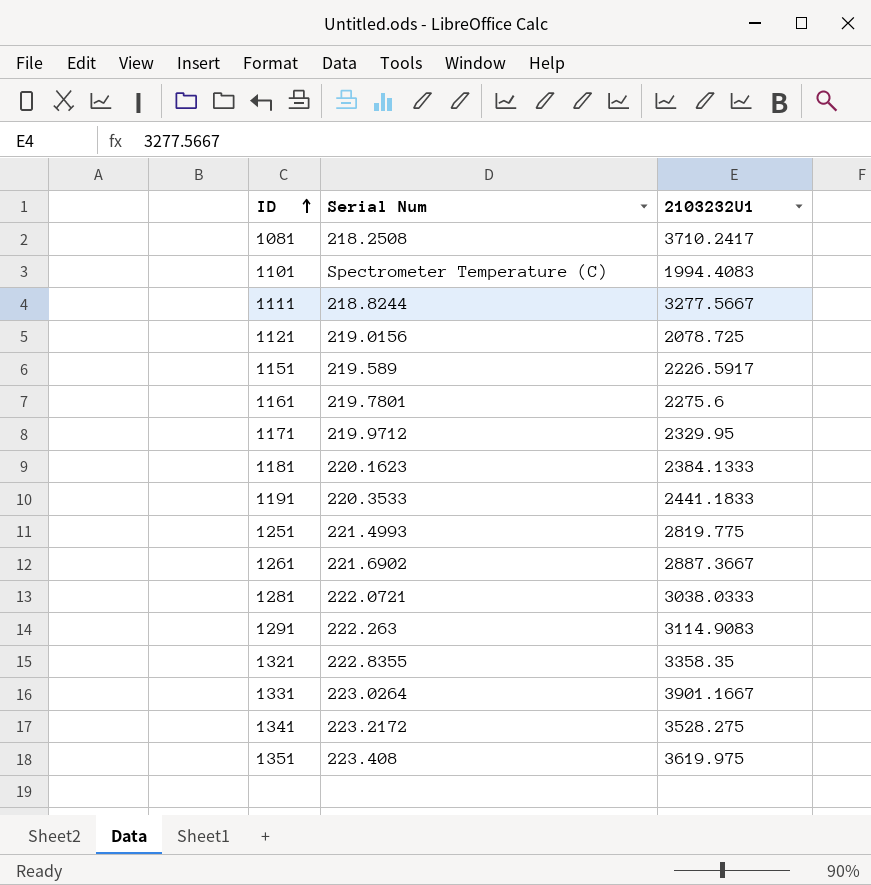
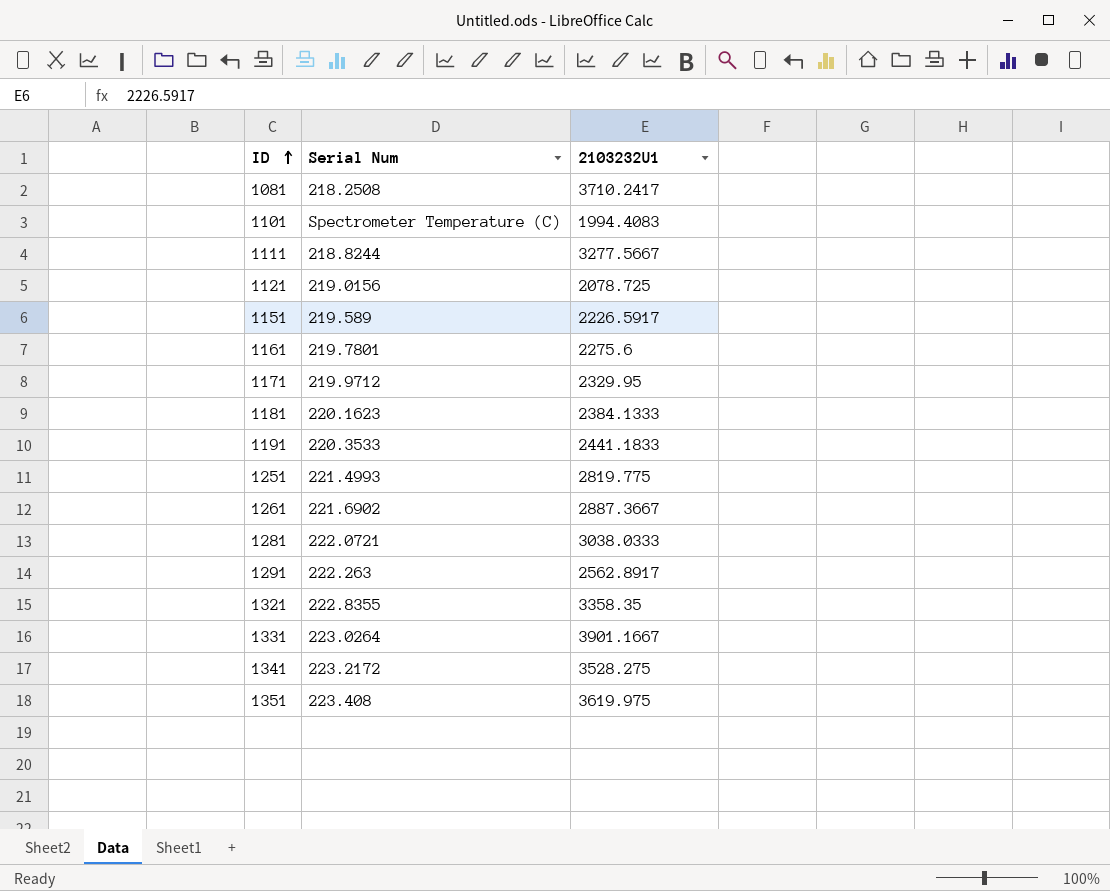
1291 | 2103232U1: 3114.9083 -> 2562.8917

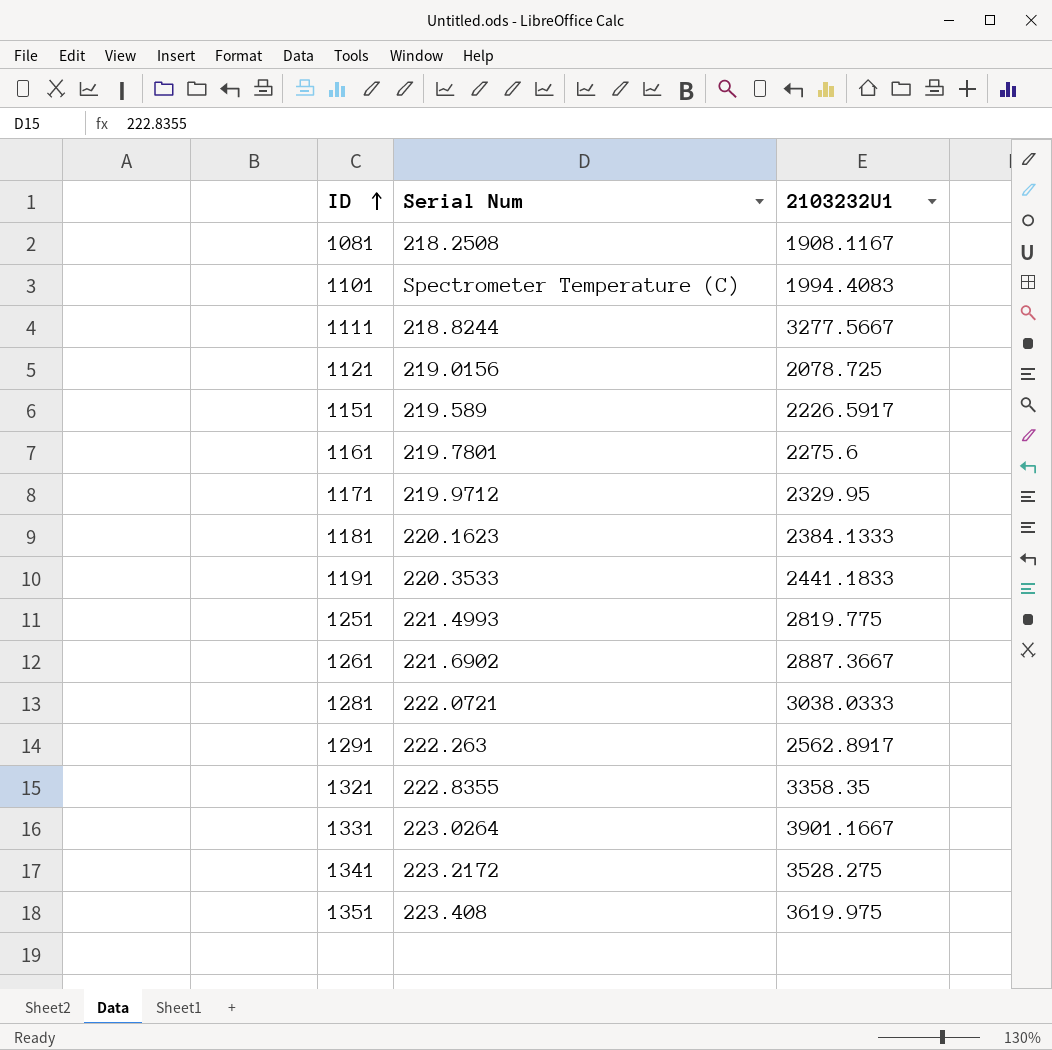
1081 | 2103232U1: 3710.2417 -> 1908.1167

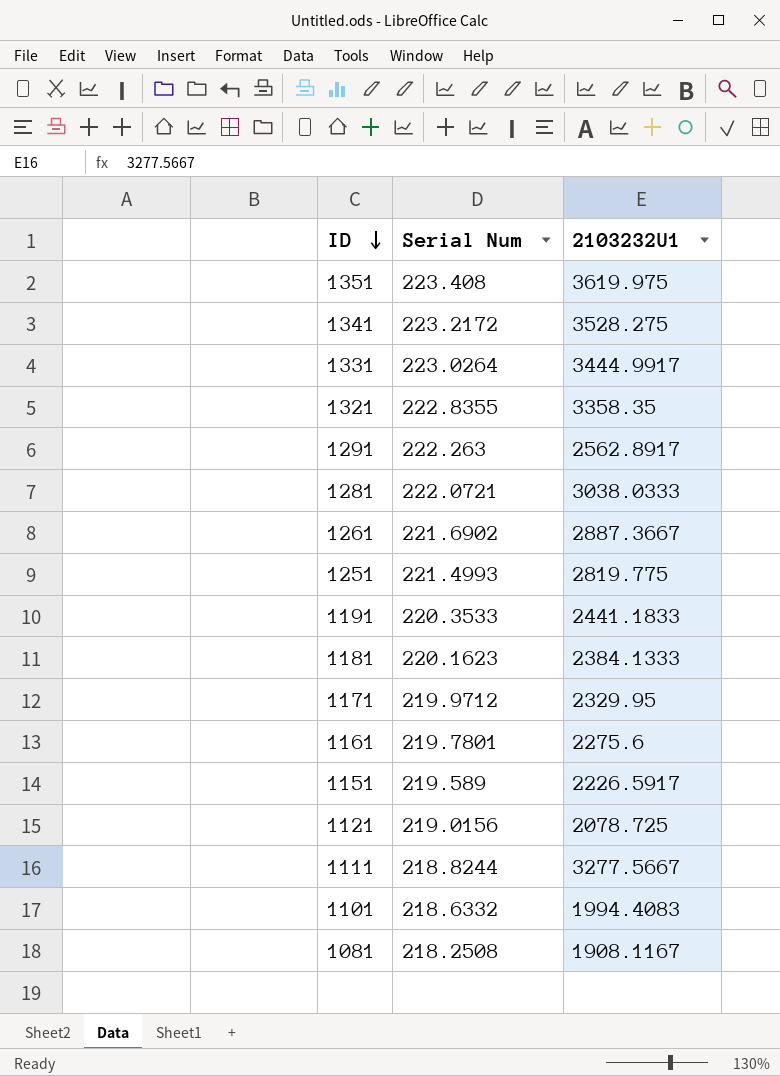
row order: ID ascending -> ID descending
1331 | 2103232U1: 3901.1667 -> 3444.9917
1101 | Serial Num: Spectrometer Temperature (C) -> 218.6332

